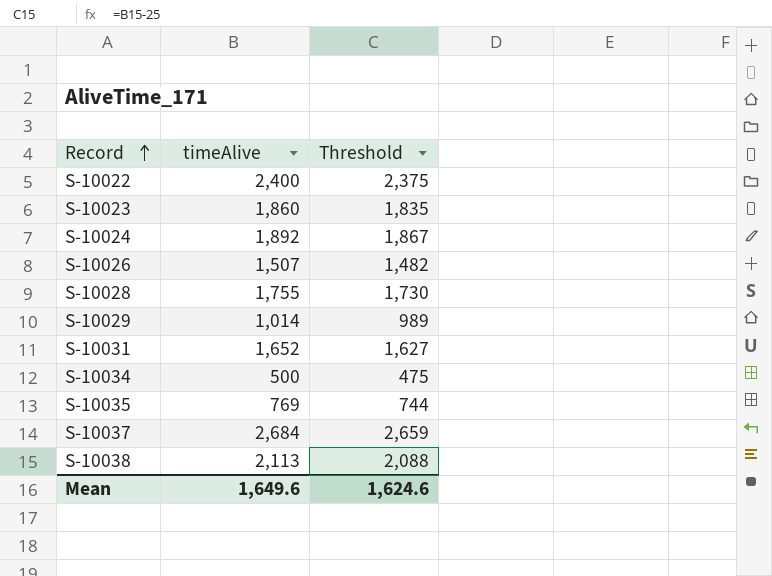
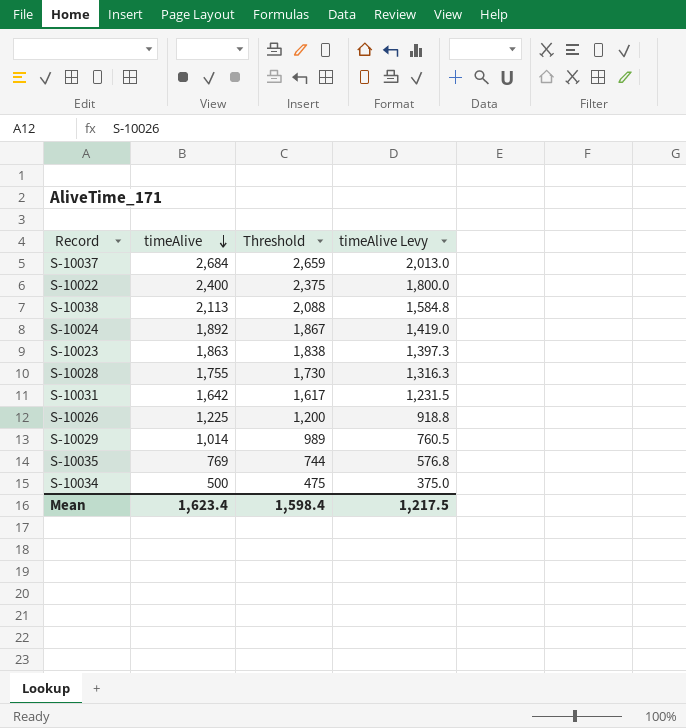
row order: Record ascending -> timeAlive descending
column timeAlive Levy | formula: none -> [timeAlive] * 0.75
S-10023 | timeAlive: 1,860 -> 1,863
S-10023 | Threshold: 1,835 -> 1,838
S-10031 | timeAlive: 1,652 -> 1,642
S-10031 | Threshold: 1,627 -> 1,617
S-10026 | timeAlive: 1,507 -> 1,225
S-10026 | Threshold: 1,482 -> 1,200
Mean | timeAlive: 1,649.6 -> 1,623.4
Mean | Threshold: 1,624.6 -> 1,598.4

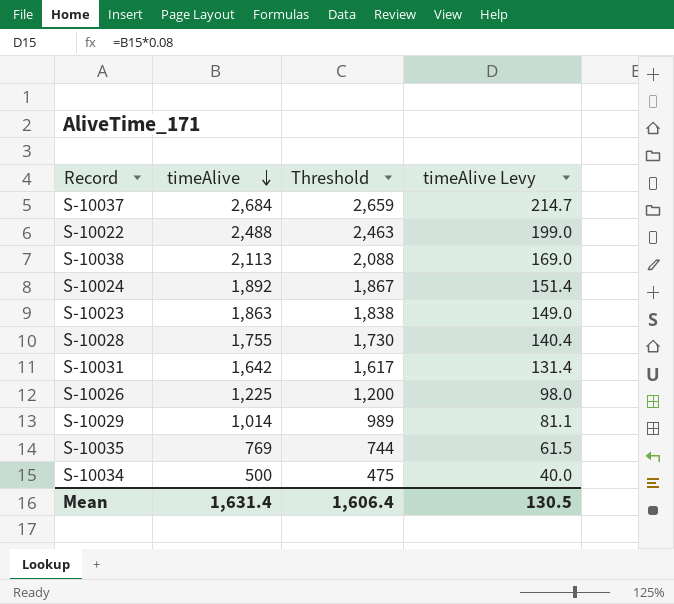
column timeAlive Levy | formula: [timeAlive] * 0.75 -> [timeAlive] * 0.08
S-10022 | timeAlive: 2,400 -> 2,488
S-10022 | Threshold: 2,375 -> 2,463
Mean | timeAlive: 1,623.4 -> 1,631.4
Mean | Threshold: 1,598.4 -> 1,606.4
Mean | timeAlive Levy: 1,217.5 -> 130.5

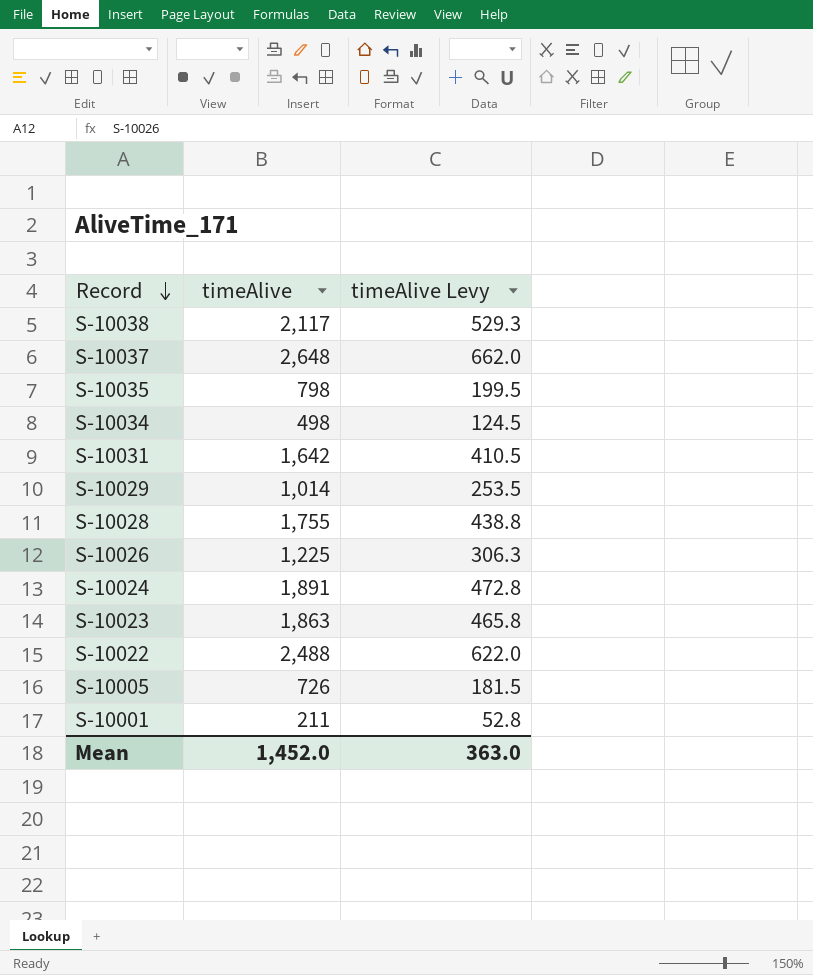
row order: timeAlive descending -> Record descending
column Threshold | formula: [timeAlive] - 25 -> none
column timeAlive Levy | formula: [timeAlive] * 0.08 -> [timeAlive] * 0.25
S-10038 | timeAlive: 2,113 -> 2,117
S-10037 | timeAlive: 2,684 -> 2,648
S-10035 | timeAlive: 769 -> 798
S-10034 | timeAlive: 500 -> 498
S-10024 | timeAlive: 1,892 -> 1,891
row S-10005: none -> 726 | 181.5
row S-10001: none -> 211 | 52.8
Mean | timeAlive: 1,631.4 -> 1,452.0
Mean | timeAlive Levy: 130.5 -> 363.0

